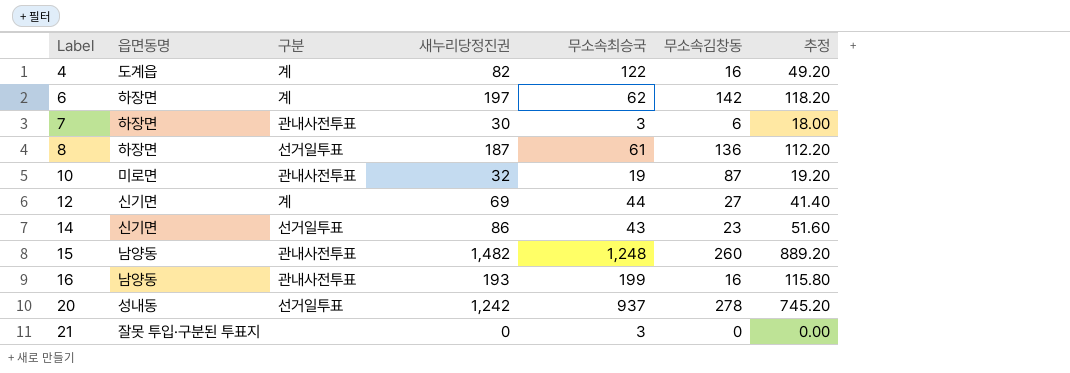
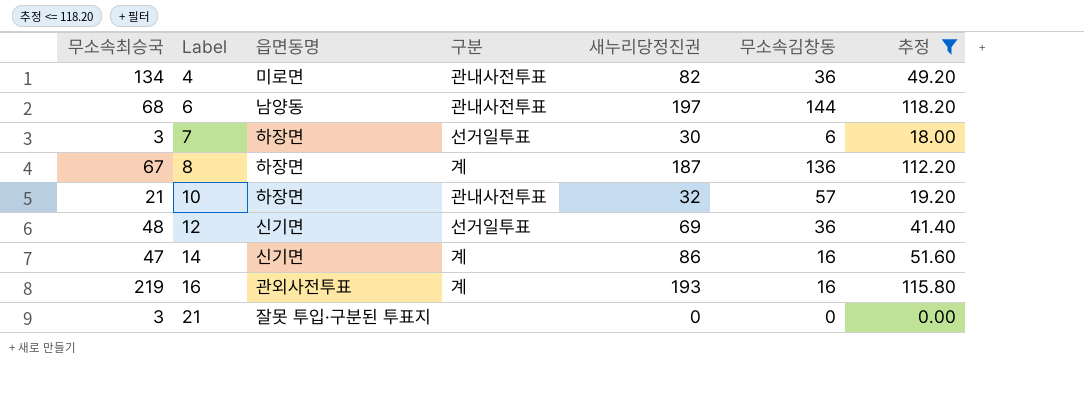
filter: none -> 추정 <= 118.20
column 무소속최승국 | position: 5 -> 1
4 | 무소속최승국: 122 -> 134
4 | 읍면동명: 도계읍 -> 미로면
4 | 구분: 계 -> 관내사전투표
4 | 무소속김창동: 16 -> 36
6 | 무소속최승국: 62 -> 68
6 | 읍면동명: 하장면 -> 남양동
6 | 구분: 계 -> 관내사전투표
6 | 무소속김창동: 142 -> 144
7 | 구분: 관내사전투표 -> 선거일투표
8 | 무소속최승국: 61 -> 67
8 | 구분: 선거일투표 -> 계
10 | 무소속최승국: 19 -> 21
10 | 읍면동명: 미로면 -> 하장면
10 | 무소속김창동: 87 -> 57
12 | 무소속최승국: 44 -> 48
12 | 구분: 계 -> 선거일투표
12 | 무소속김창동: 27 -> 36
14 | 무소속최승국: 43 -> 47
14 | 구분: 선거일투표 -> 계
14 | 무소속김창동: 23 -> 16
16 | 무소속최승국: 199 -> 219
16 | 읍면동명: 남양동 -> 관외사전투표
16 | 구분: 관내사전투표 -> 계

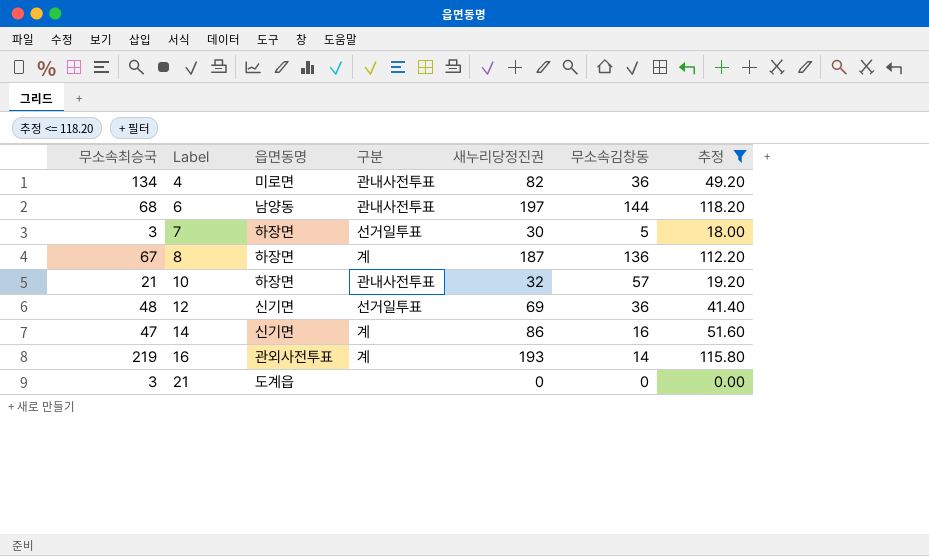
7 | 무소속김창동: 6 -> 5
16 | 무소속김창동: 16 -> 14
21 | 읍면동명: 잘못 투입·구분된 투표지 -> 도계읍

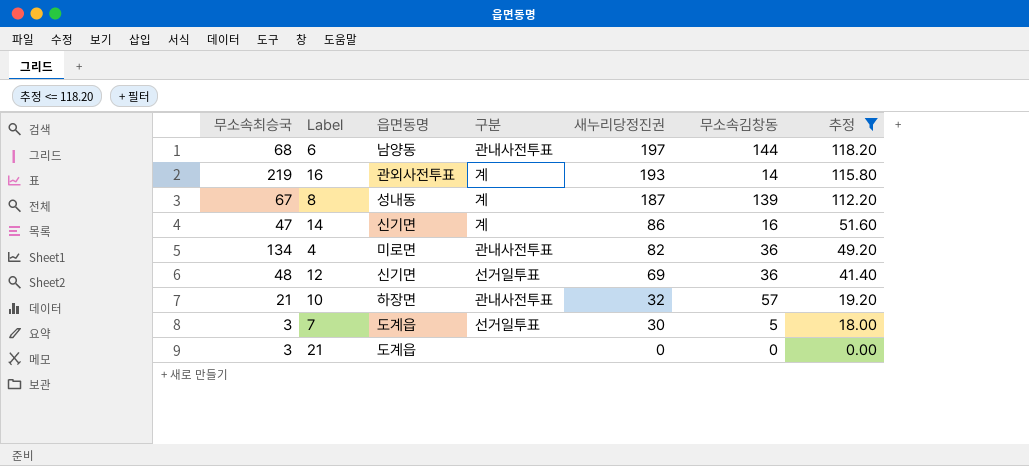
row order: Label ascending -> 새누리당정진권 descending
8 | 읍면동명: 하장면 -> 성내동
8 | 무소속김창동: 136 -> 139
7 | 읍면동명: 하장면 -> 도계읍

